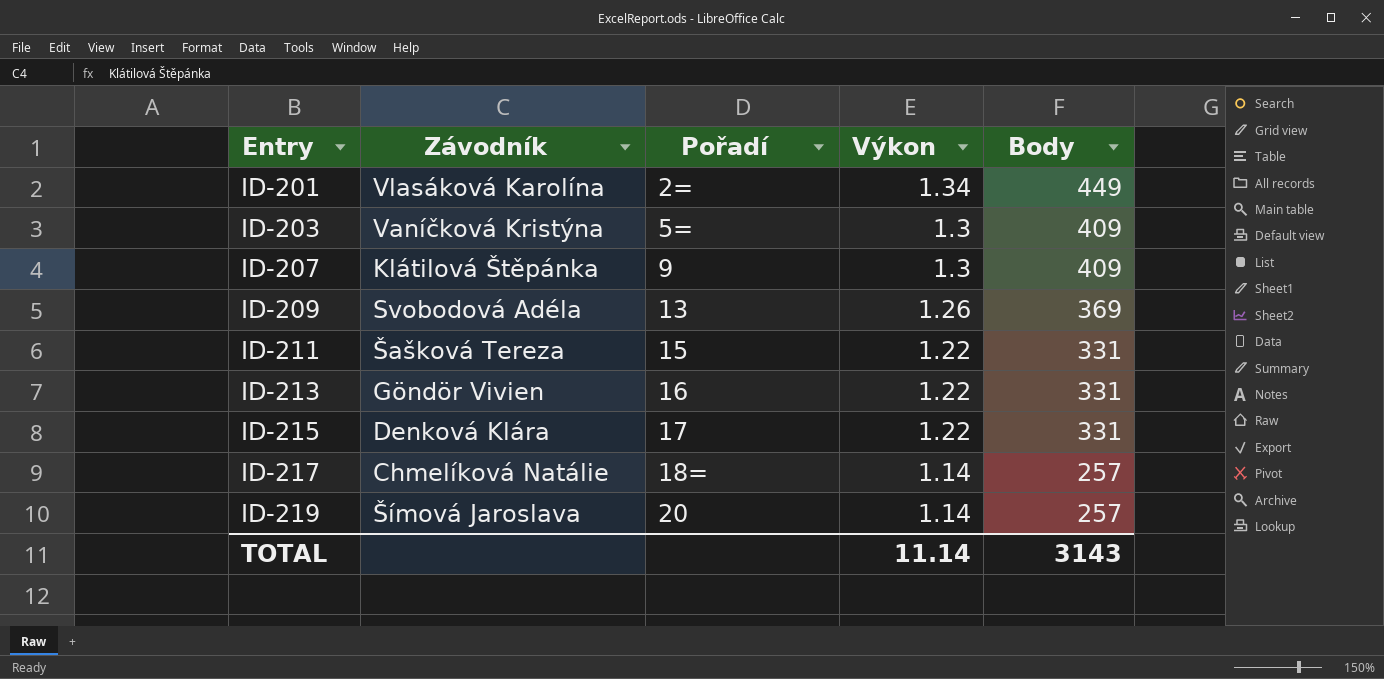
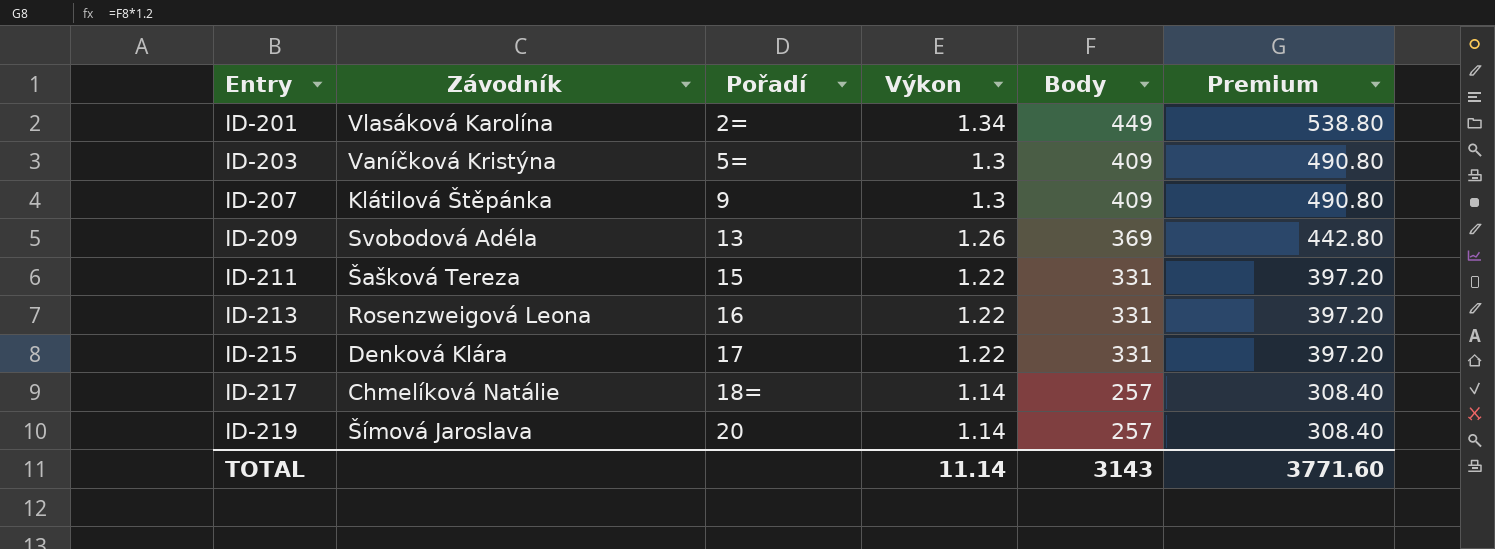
column Premium | formula: none -> [Body] * 1.2
ID-213 | Závodník: Göndör Vivien -> Rosenzweigová Leona

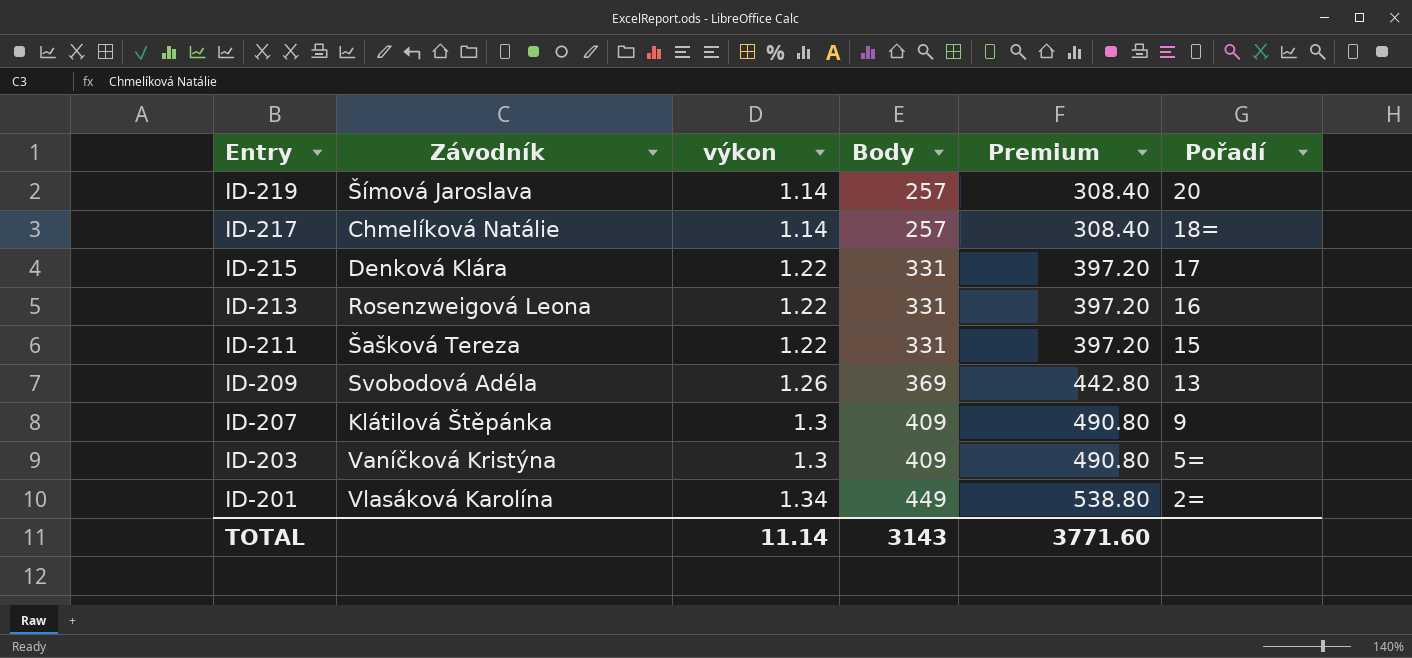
row order: Entry ascending -> Entry descending
column name: Výkon -> výkon
column Pořadí | position: 3 -> 6

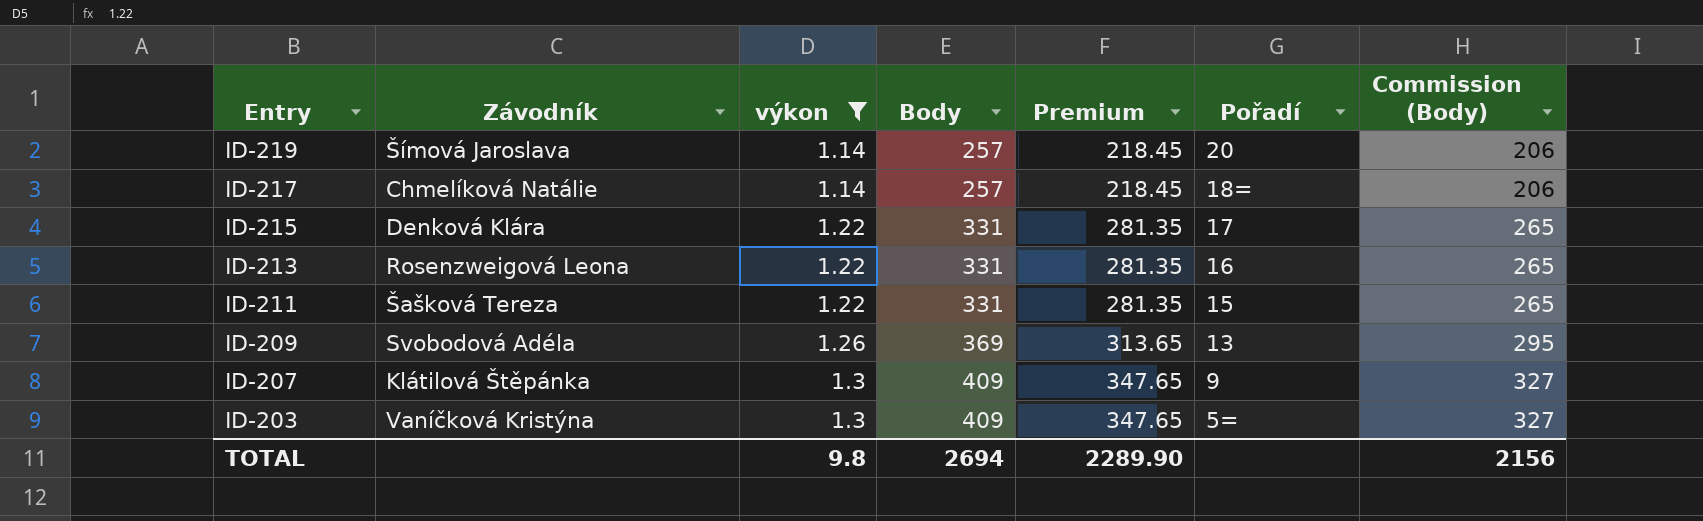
filter: none -> výkon != 1.34
column Premium | formula: [Body] * 1.2 -> [Body] * 0.85
column Commission (Body) | formula: none -> [Body] * 0.8
TOTAL | výkon: 11.14 -> 9.8
TOTAL | Body: 3143 -> 2694
TOTAL | Premium: 3771.60 -> 2289.90

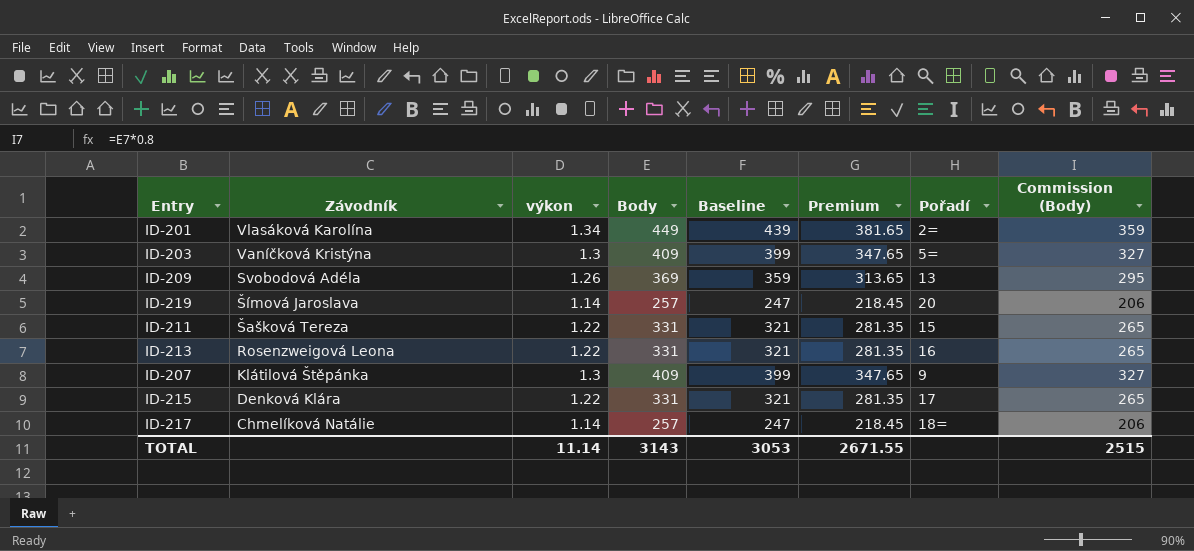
filter: výkon != 1.34 -> none
row order: Entry descending -> Závodník descending
column Baseline | formula: none -> [Body] - 10
TOTAL | výkon: 9.8 -> 11.14
TOTAL | Body: 2694 -> 3143
TOTAL | Premium: 2289.90 -> 2671.55
TOTAL | Commission (Body): 2156 -> 2515

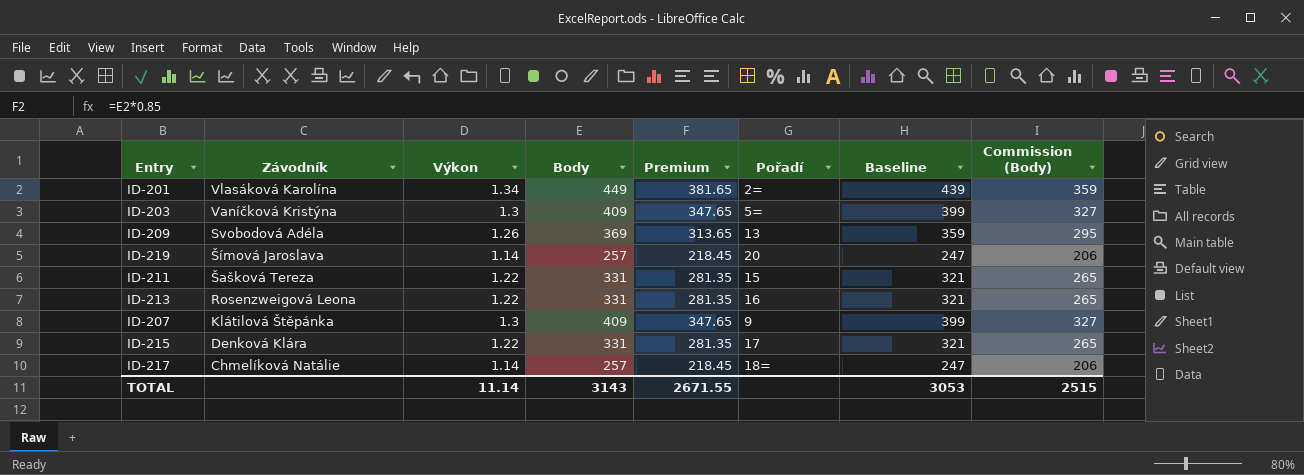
column name: výkon -> Výkon
column Baseline | position: 5 -> 7

